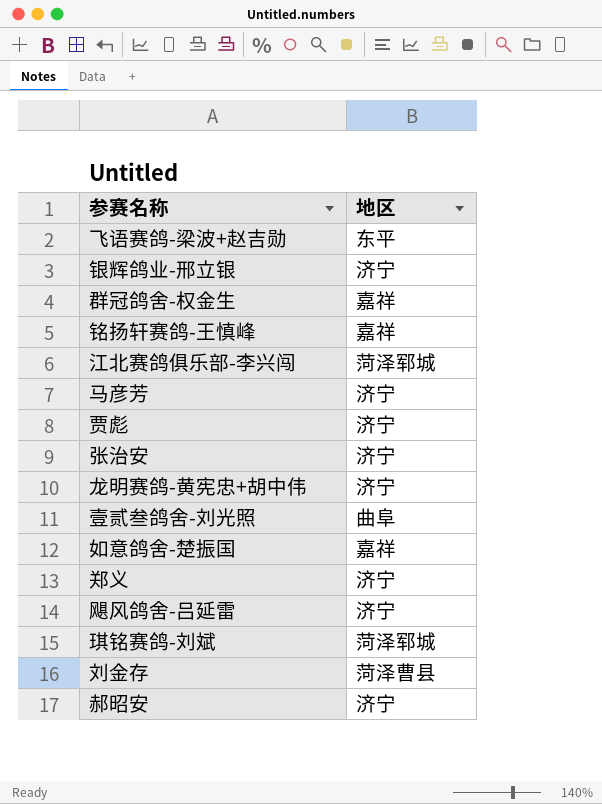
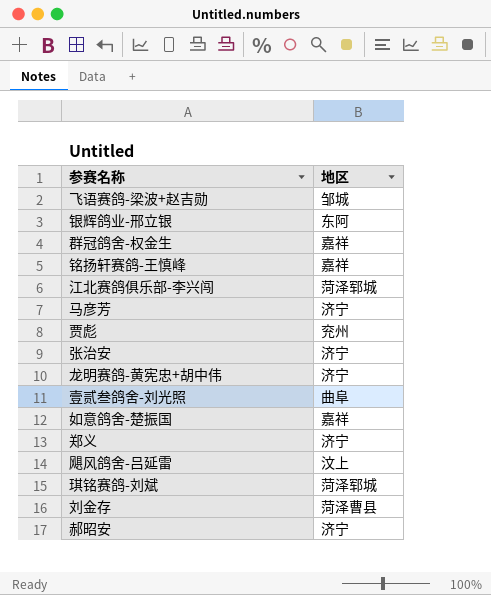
飞语赛鸽-梁波+赵吉勋 | 地区: 东平 -> 邹城
银辉鸽业-邢立银 | 地区: 济宁 -> 东阿
贾彪 | 地区: 济宁 -> 兖州
飓风鸽舍-吕延雷 | 地区: 济宁 -> 汶上

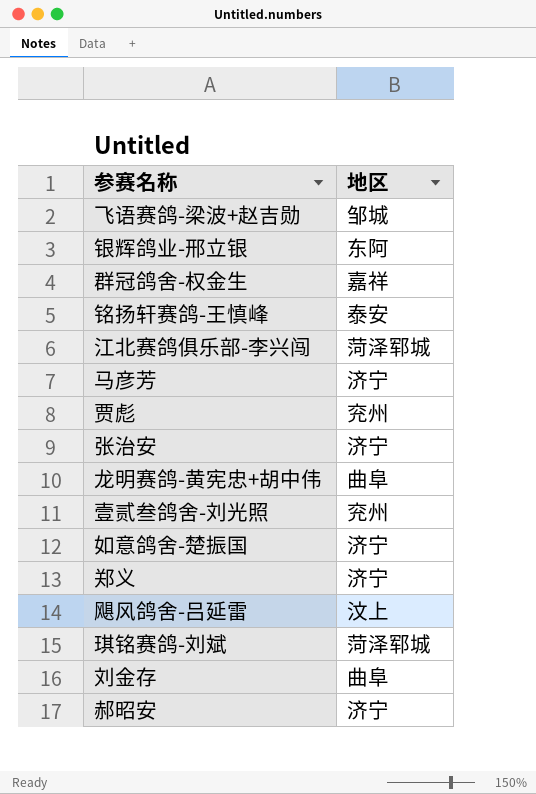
铭扬轩赛鸽-王慎峰 | 地区: 嘉祥 -> 泰安
龙明赛鸽-黄宪忠+胡中伟 | 地区: 济宁 -> 曲阜
壹贰叁鸽舍-刘光照 | 地区: 曲阜 -> 兖州
如意鸽舍-楚振国 | 地区: 嘉祥 -> 济宁
刘金存 | 地区: 菏泽曹县 -> 曲阜

